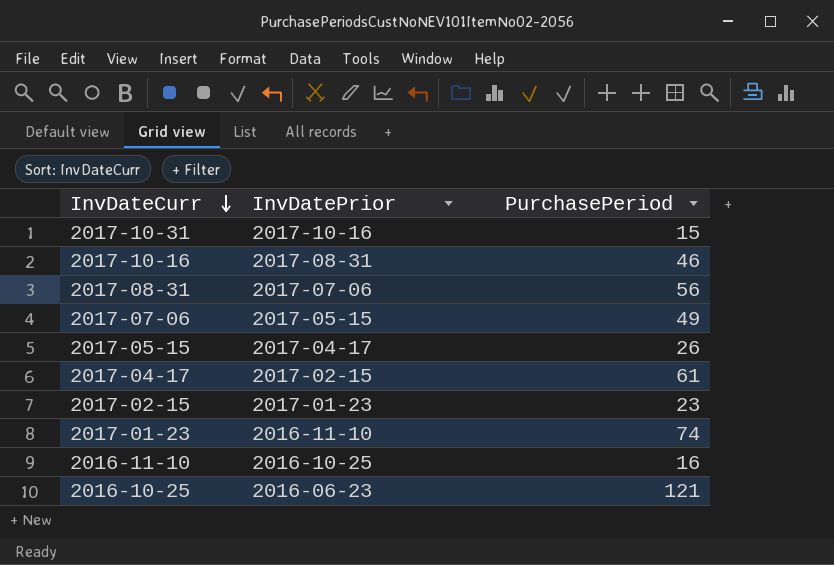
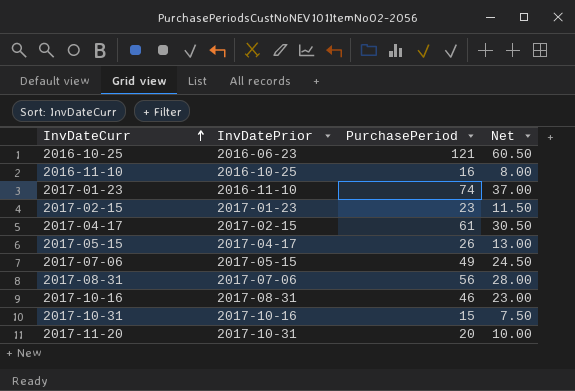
row order: InvDateCurr descending -> InvDateCurr ascending
column Net | formula: none -> [PurchasePeriod] * 0.5
row 2017-11-20: none -> 2017-10-31 | 20 | 10.00

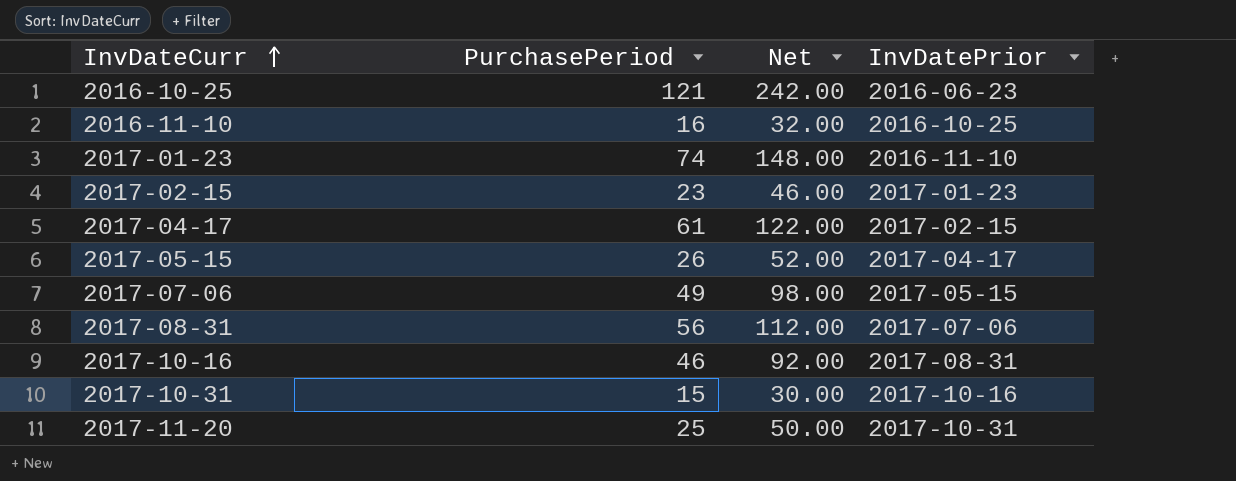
column Net | formula: [PurchasePeriod] * 0.5 -> [PurchasePeriod] * 2
column InvDatePrior | position: 2 -> 4
2017-11-20 | PurchasePeriod: 20 -> 25

